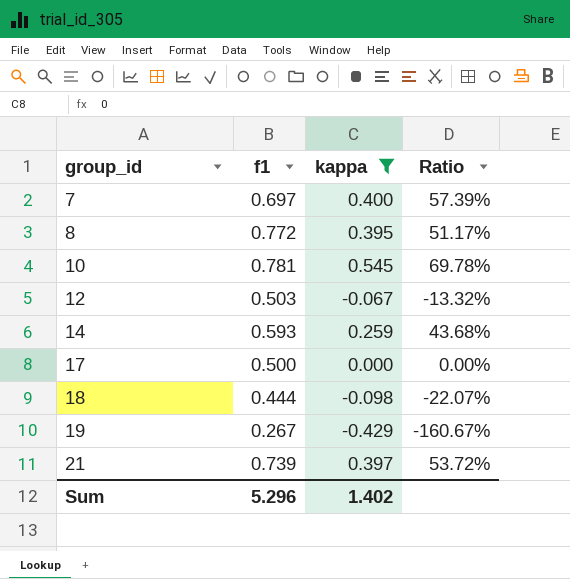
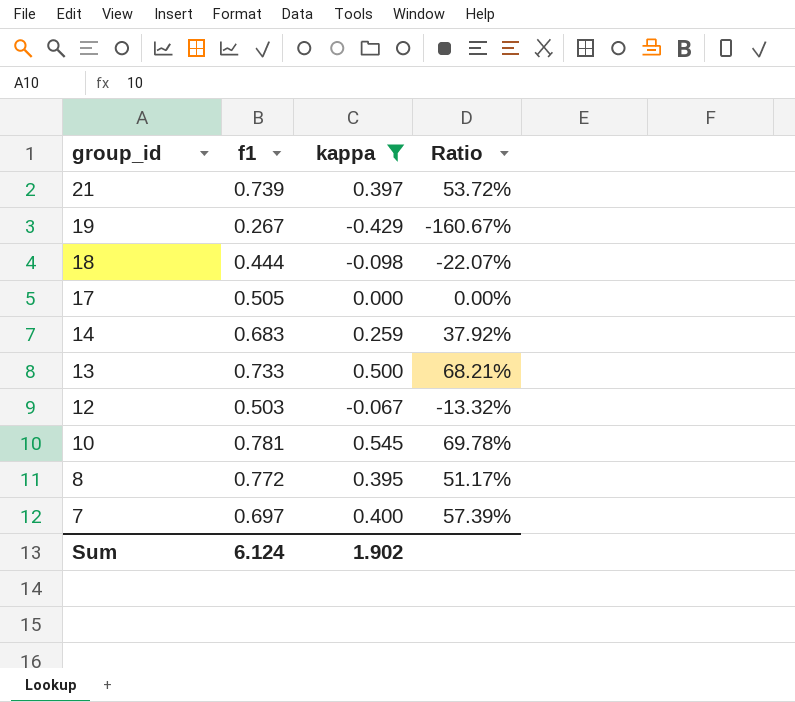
row order: group_id ascending -> group_id descending
17 | f1: 0.500 -> 0.505
14 | f1: 0.593 -> 0.683
14 | Ratio: 43.68% -> 37.92%
row 13: none -> 0.733 | 0.500 | 68.21%
Sum | f1: 5.296 -> 6.124
Sum | kappa: 1.402 -> 1.902

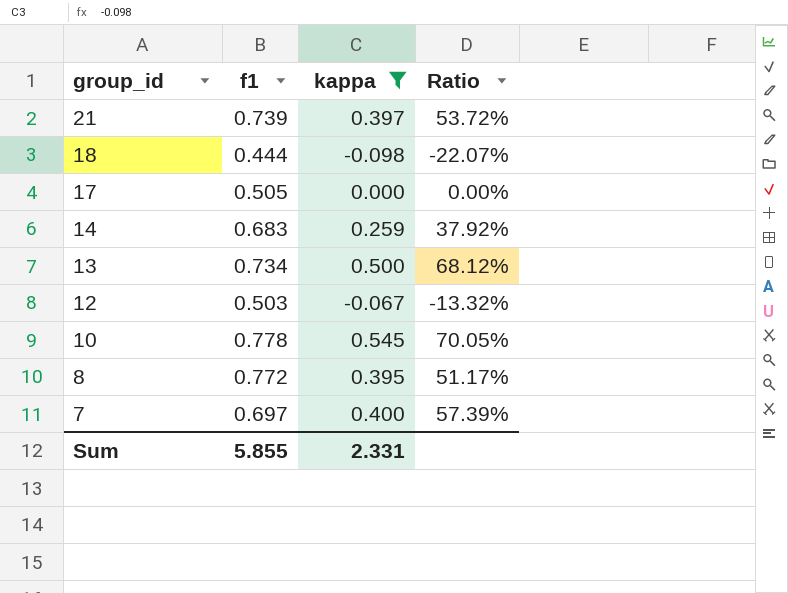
row 19: 0.267 | -0.429 | -160.67% -> none
13 | f1: 0.733 -> 0.734
13 | Ratio: 68.21% -> 68.12%
10 | f1: 0.781 -> 0.778
10 | Ratio: 69.78% -> 70.05%
Sum | f1: 6.124 -> 5.855
Sum | kappa: 1.902 -> 2.331

